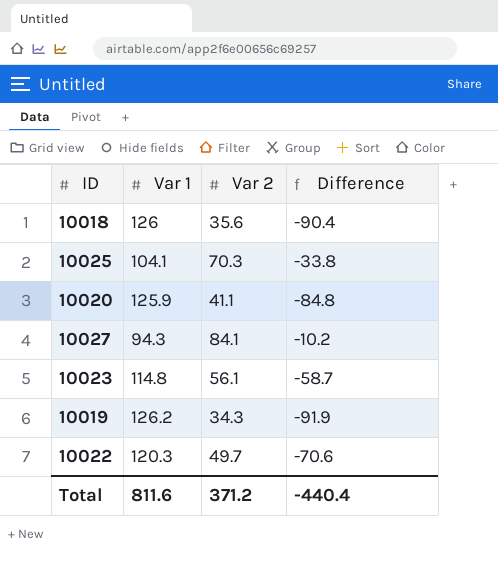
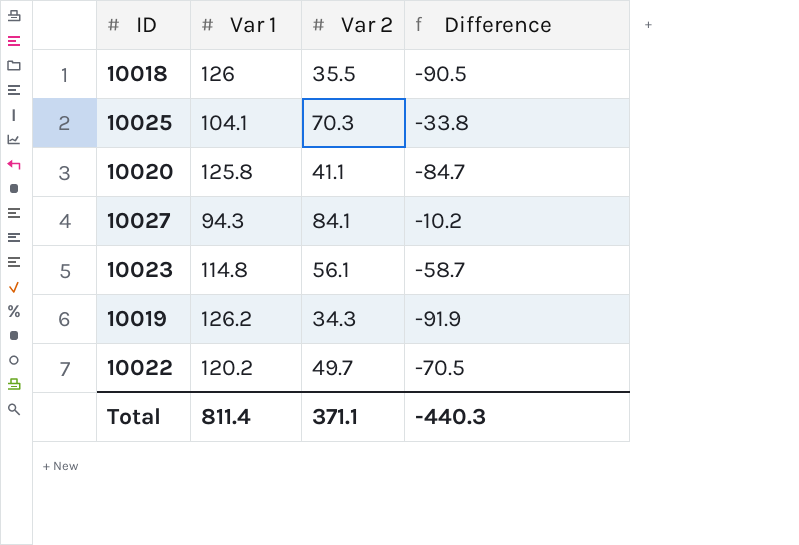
10018 | Var 2: 35.6 -> 35.5
10018 | Difference: -90.4 -> -90.5
10020 | Var 1: 125.9 -> 125.8
10020 | Difference: -84.8 -> -84.7
10022 | Var 1: 120.3 -> 120.2
10022 | Difference: -70.6 -> -70.5
Total | Var 1: 811.6 -> 811.4
Total | Var 2: 371.2 -> 371.1
Total | Difference: -440.4 -> -440.3

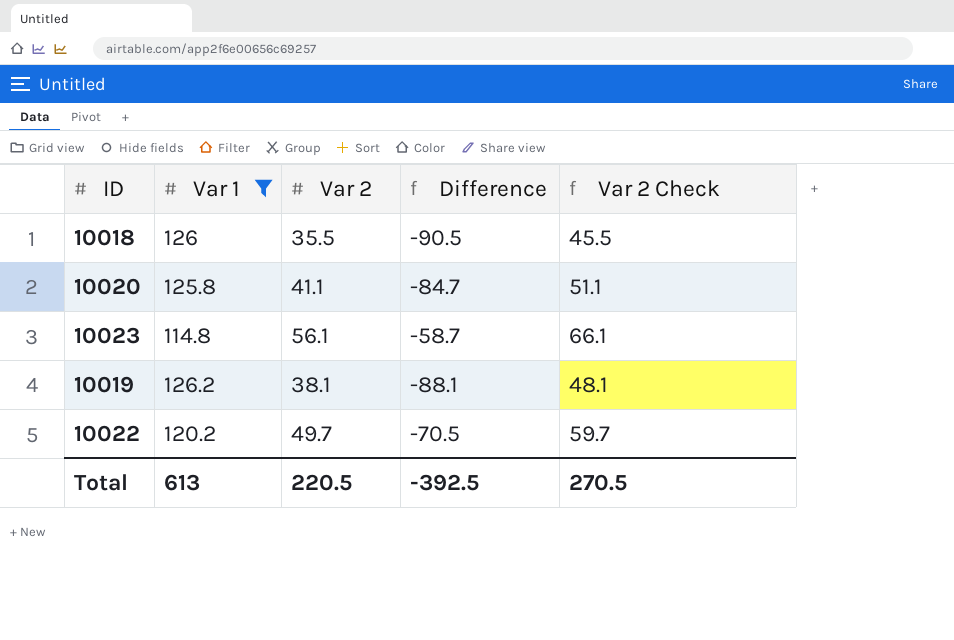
filter: none -> Var 1 >= 114.8
column Var 2 Check | formula: none -> [Var 2] + 10
10019 | Var 2: 34.3 -> 38.1
10019 | Difference: -91.9 -> -88.1
Total | Var 1: 811.4 -> 613
Total | Var 2: 371.1 -> 220.5
Total | Difference: -440.3 -> -392.5

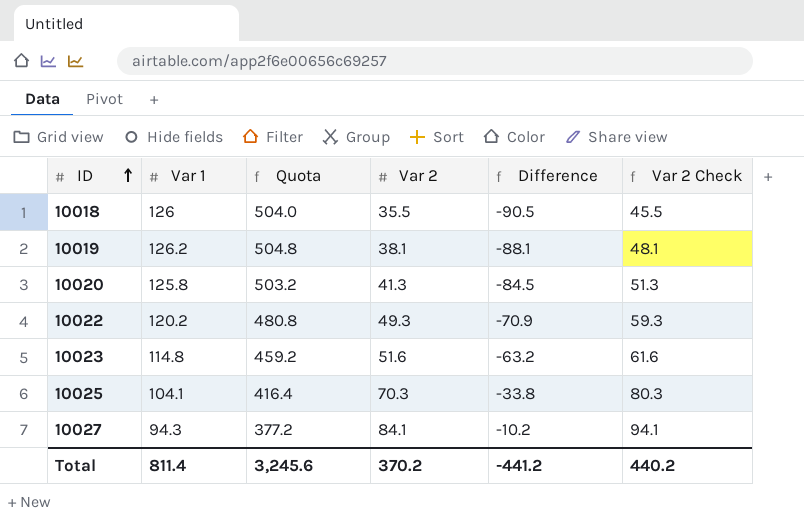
filter: Var 1 >= 114.8 -> none
row order: none -> ID ascending
column Quota | formula: none -> [Var 1] * 4
10020 | Var 2: 41.1 -> 41.3
10020 | Difference: -84.7 -> -84.5
10020 | Var 2 Check: 51.1 -> 51.3
10022 | Var 2: 49.7 -> 49.3
10022 | Difference: -70.5 -> -70.9
10022 | Var 2 Check: 59.7 -> 59.3
10023 | Var 2: 56.1 -> 51.6
10023 | Difference: -58.7 -> -63.2
10023 | Var 2 Check: 66.1 -> 61.6
Total | Var 1: 613 -> 811.4
Total | Var 2: 220.5 -> 370.2
Total | Difference: -392.5 -> -441.2
Total | Var 2 Check: 270.5 -> 440.2

